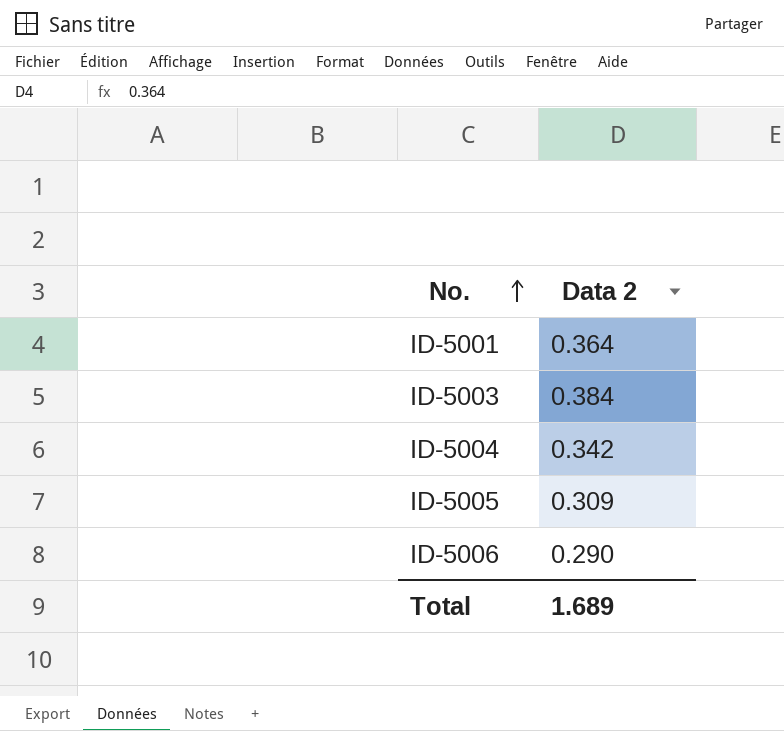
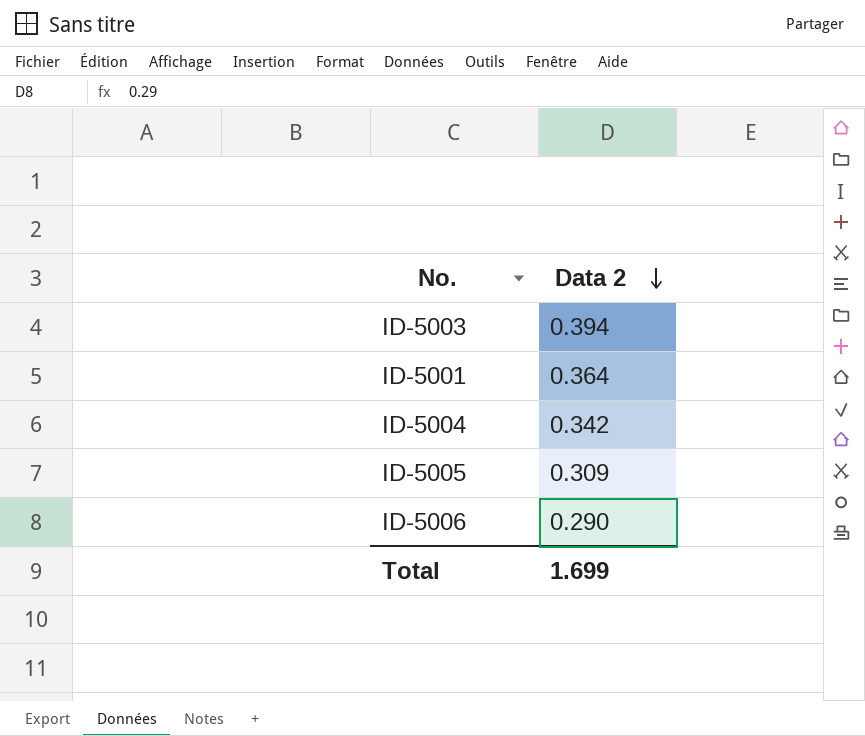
row order: No. ascending -> Data 2 descending
ID-5003 | Data 2: 0.384 -> 0.394
Total | Data 2: 1.689 -> 1.699

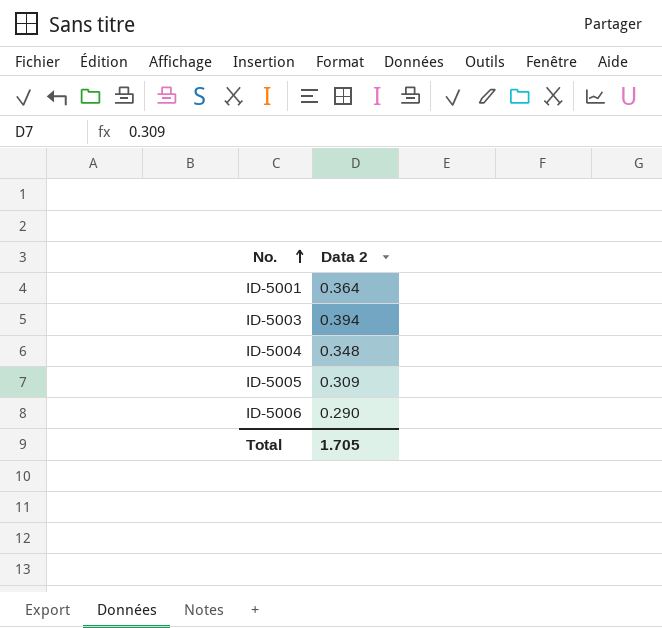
row order: Data 2 descending -> No. ascending
ID-5004 | Data 2: 0.342 -> 0.348
Total | Data 2: 1.699 -> 1.705

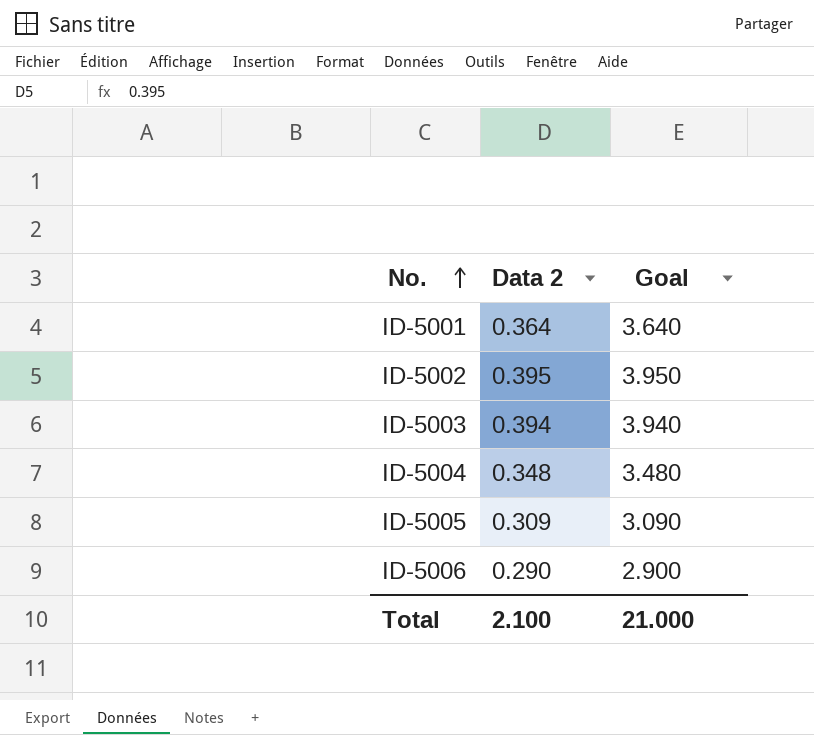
column Goal | formula: none -> [Data 2] * 10
row ID-5002: none -> 0.395 | 3.950
Total | Data 2: 1.705 -> 2.100

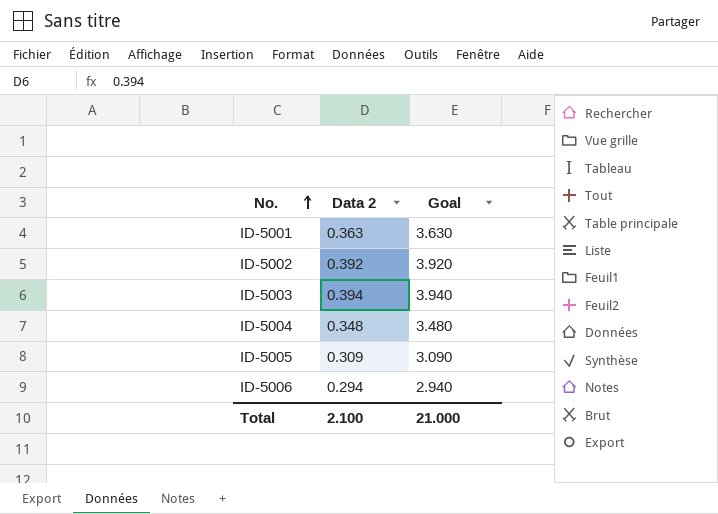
ID-5001 | Data 2: 0.364 -> 0.363
ID-5001 | Goal: 3.640 -> 3.630
ID-5002 | Data 2: 0.395 -> 0.392
ID-5002 | Goal: 3.950 -> 3.920
ID-5006 | Data 2: 0.290 -> 0.294
ID-5006 | Goal: 2.900 -> 2.940

